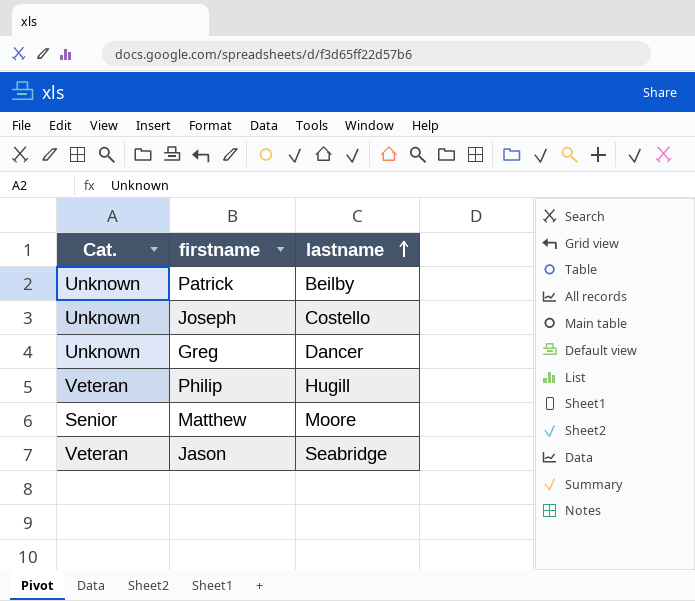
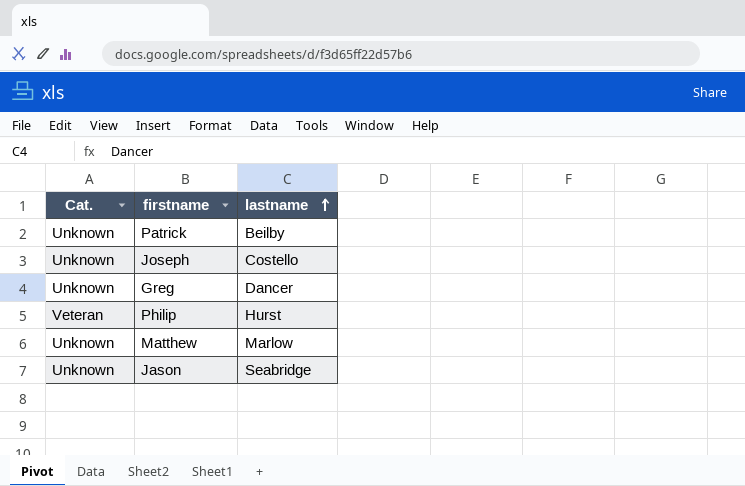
Philip | lastname: Hugill -> Hurst
Matthew | Cat.: Senior -> Unknown
Matthew | lastname: Moore -> Marlow
Jason | Cat.: Veteran -> Unknown

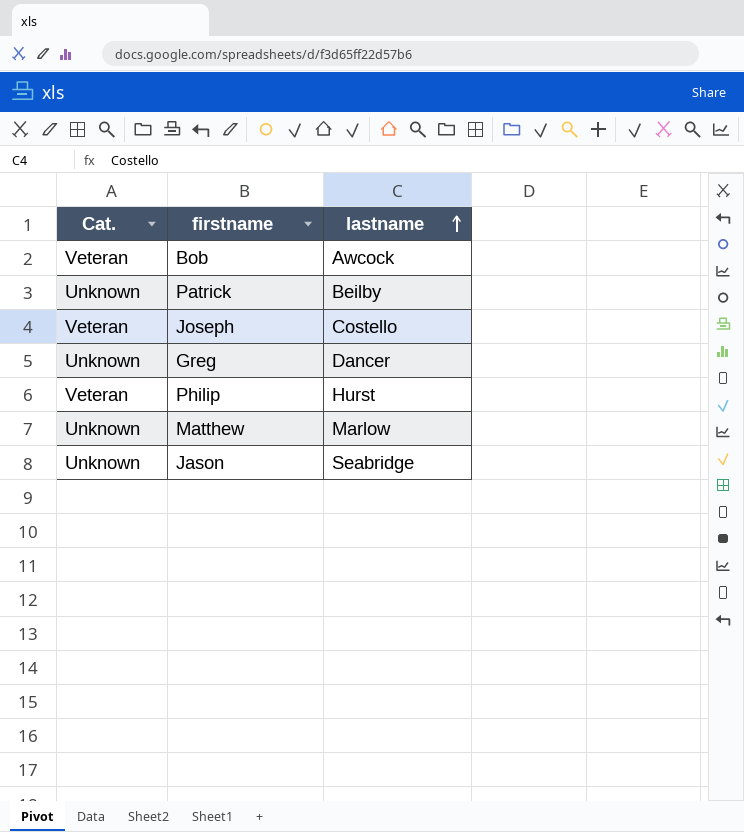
row Bob: none -> Veteran | Awcock
Joseph | Cat.: Unknown -> Veteran

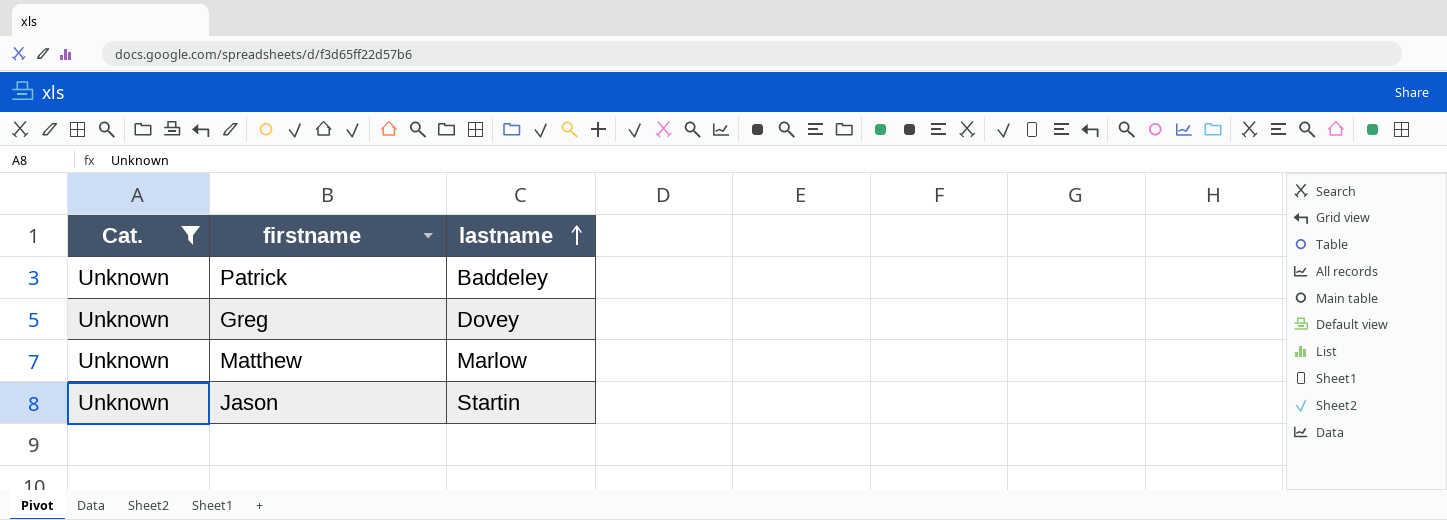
filter: none -> Cat. = Unknown
Patrick | lastname: Beilby -> Baddeley
Greg | lastname: Dancer -> Dovey
Jason | lastname: Seabridge -> Startin

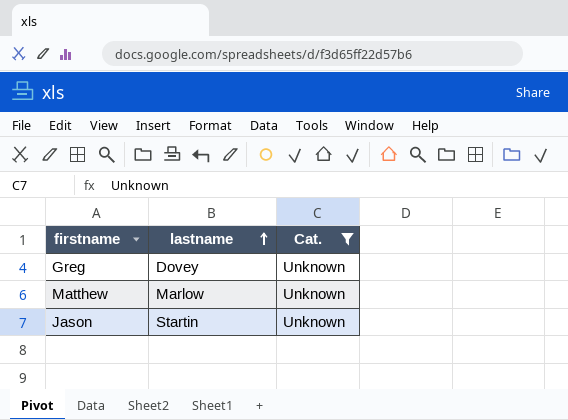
column Cat. | position: 1 -> 3
row Patrick: Unknown | Baddeley -> none

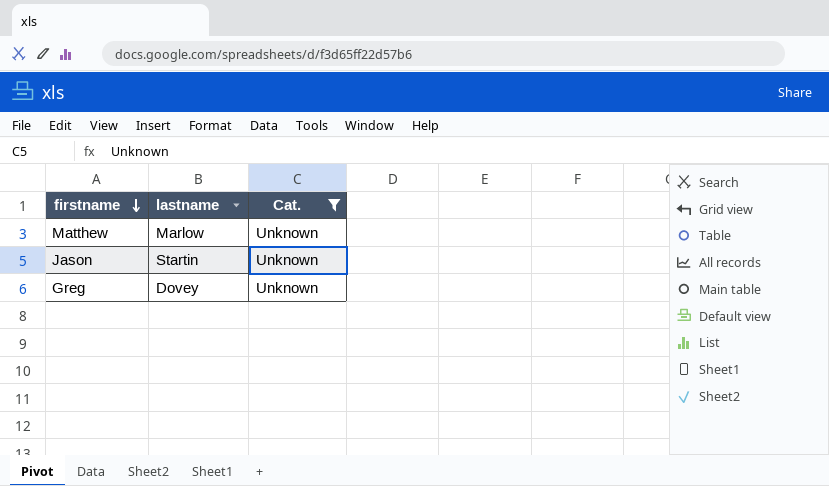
row order: lastname ascending -> firstname descending

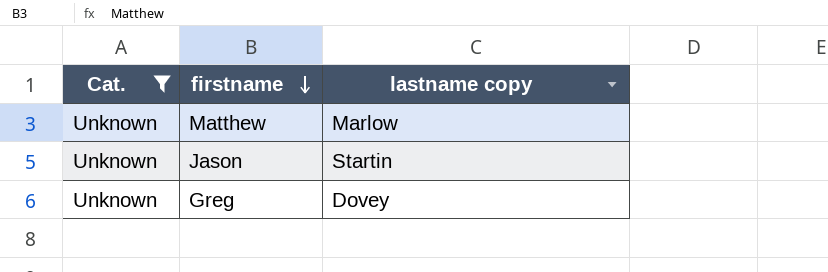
column Cat. | position: 3 -> 1
column name: lastname -> lastname copy

